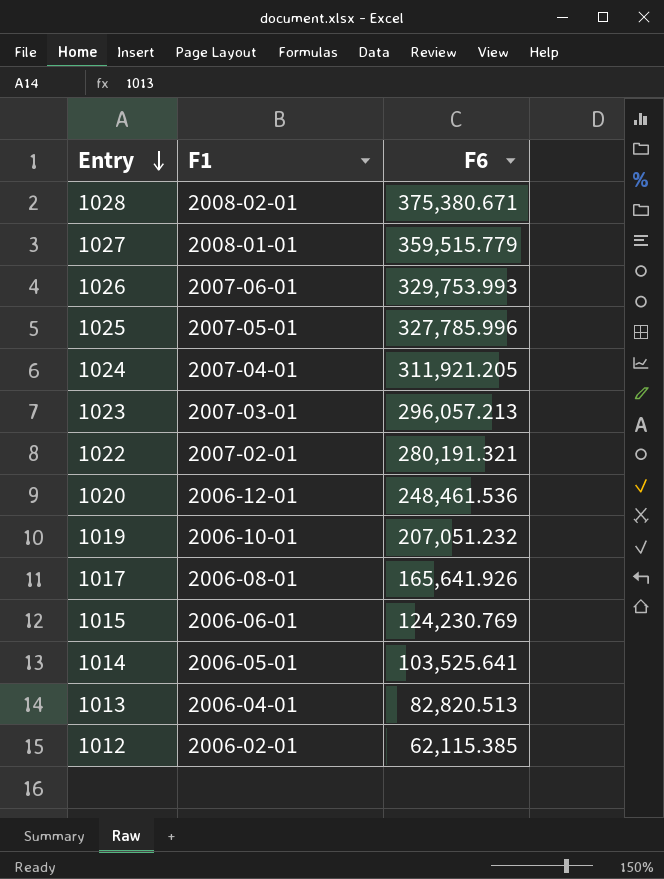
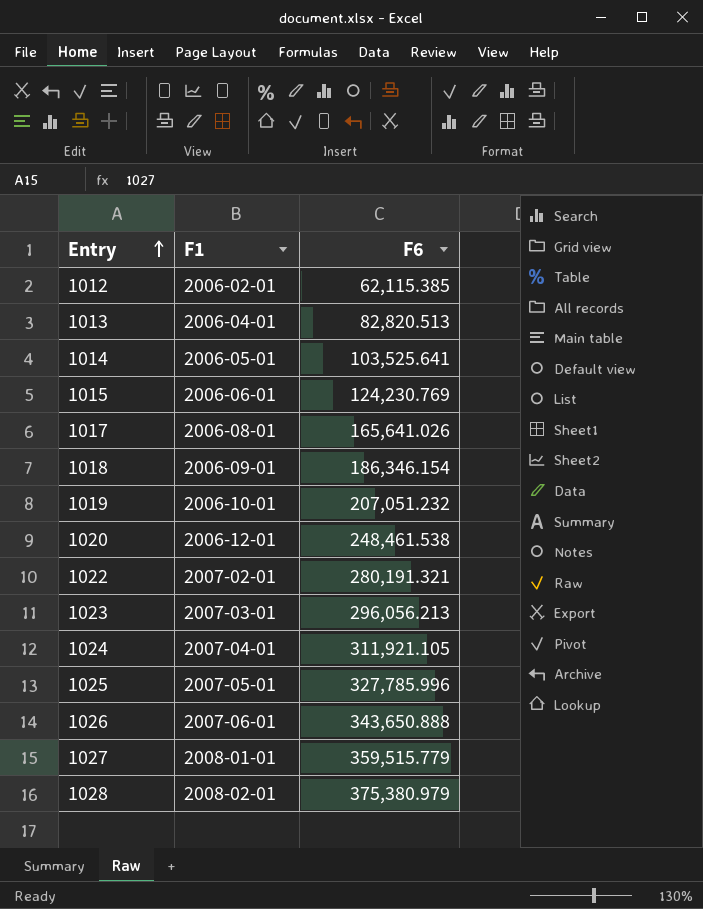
row order: Entry descending -> Entry ascending
1017 | F6: 165,641.926 -> 165,641.026
row 1018: none -> 2006-09-01 | 186,346.154
1020 | F6: 248,461.536 -> 248,461.538
1023 | F6: 296,057.213 -> 296,056.213
1024 | F6: 311,921.205 -> 311,921.105
1026 | F6: 329,753.993 -> 343,650.888
1028 | F6: 375,380.671 -> 375,380.979

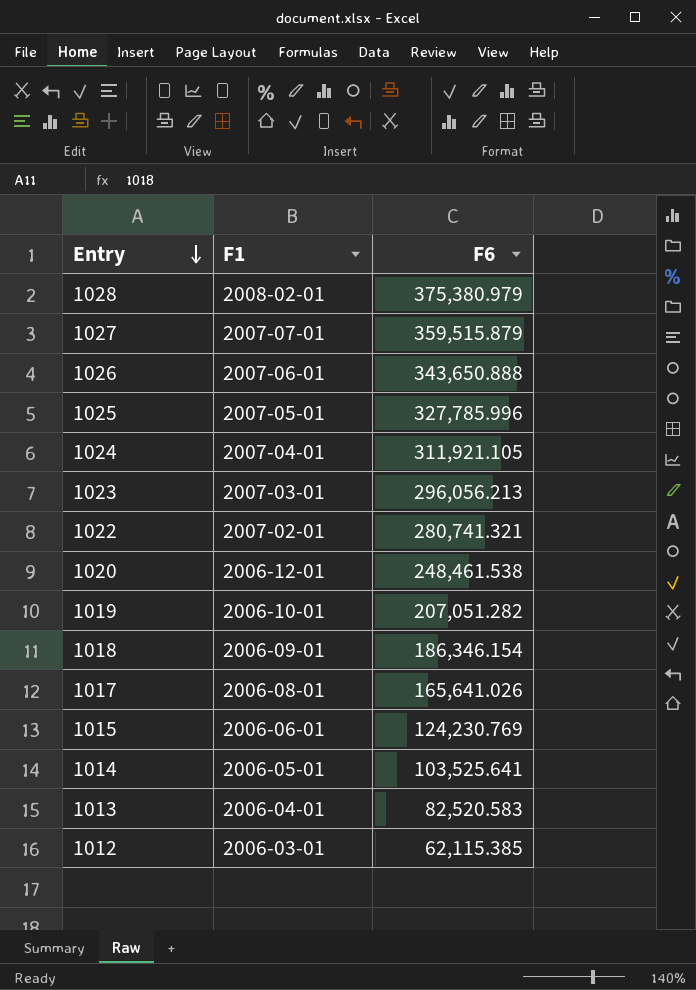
row order: Entry ascending -> Entry descending
1027 | F1: 2008-01-01 -> 2007-07-01
1027 | F6: 359,515.779 -> 359,515.879
1022 | F6: 280,191.321 -> 280,741.321
1019 | F6: 207,051.232 -> 207,051.282
1013 | F6: 82,820.513 -> 82,520.583
1012 | F1: 2006-02-01 -> 2006-03-01

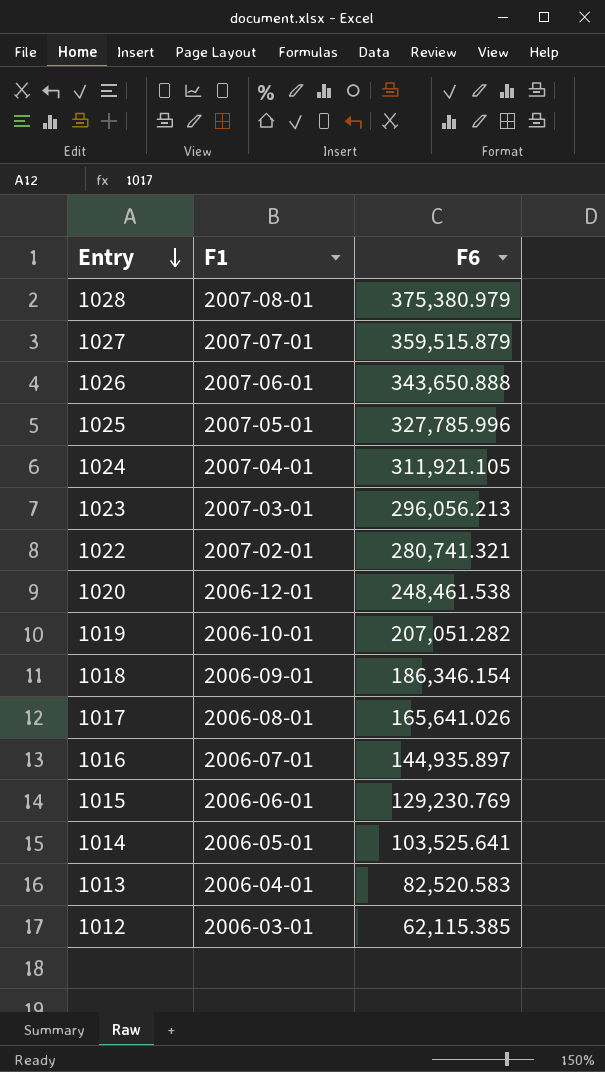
1028 | F1: 2008-02-01 -> 2007-08-01
row 1016: none -> 2006-07-01 | 144,935.897
1015 | F6: 124,230.769 -> 129,230.769

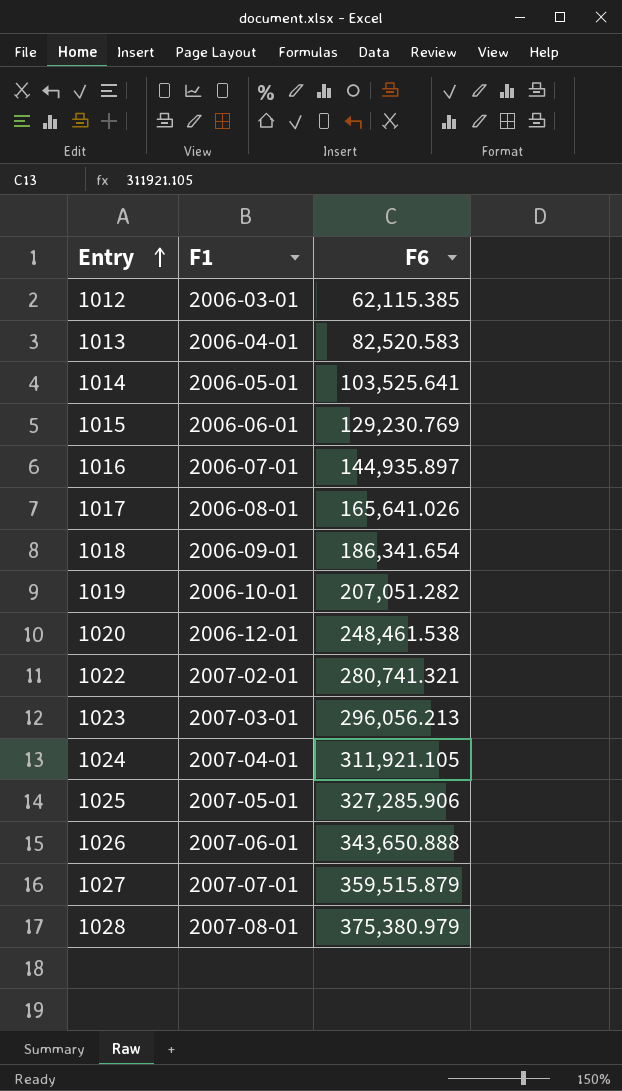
row order: Entry descending -> Entry ascending
1018 | F6: 186,346.154 -> 186,341.654
1025 | F6: 327,785.996 -> 327,285.906

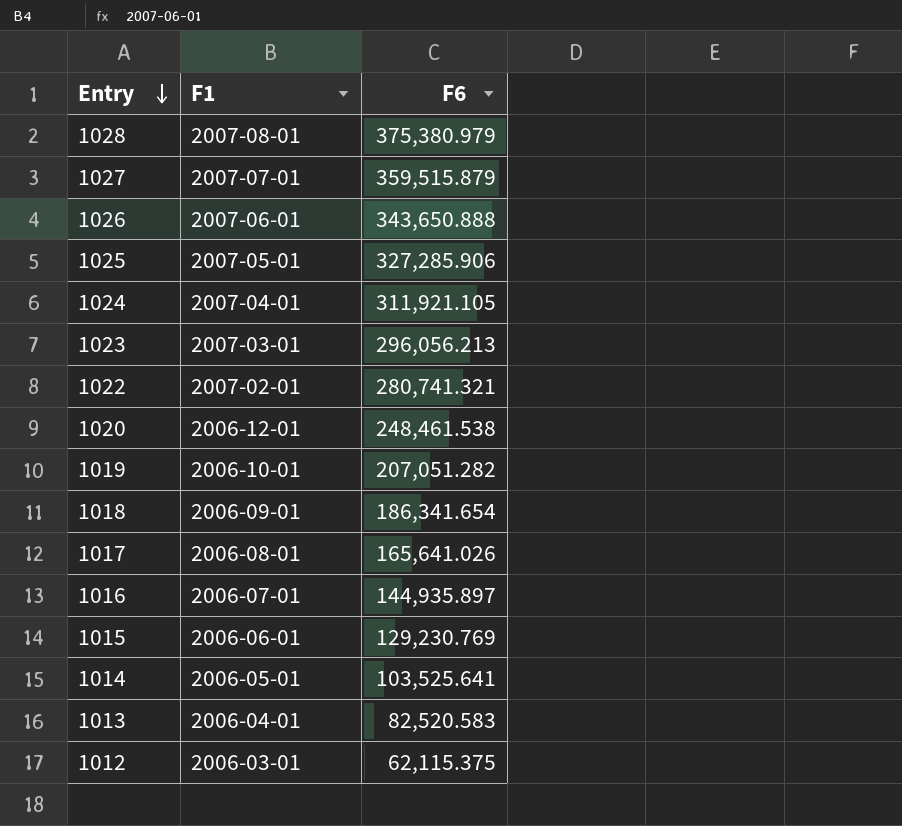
row order: Entry ascending -> Entry descending
1012 | F6: 62,115.385 -> 62,115.375

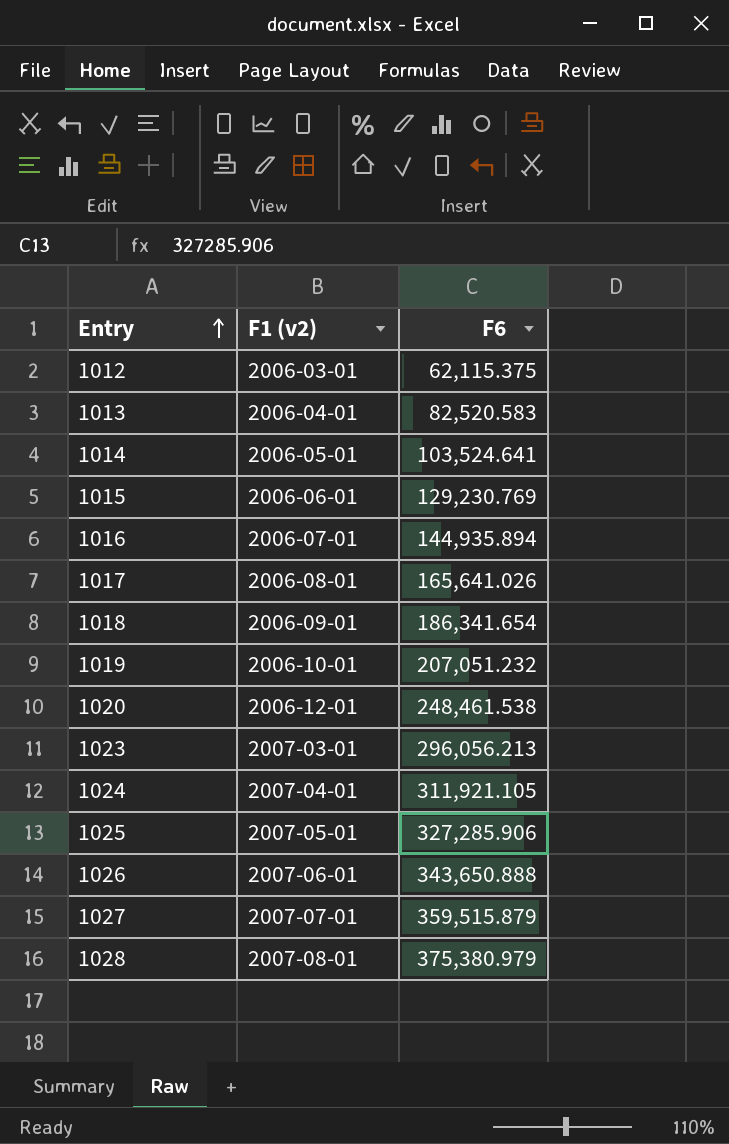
row order: Entry descending -> Entry ascending
column name: F1 -> F1 (v2)
row 1022: 2007-02-01 | 280,741.321 -> none
1014 | F6: 103,525.641 -> 103,524.641
1016 | F6: 144,935.897 -> 144,935.894
1019 | F6: 207,051.282 -> 207,051.232

